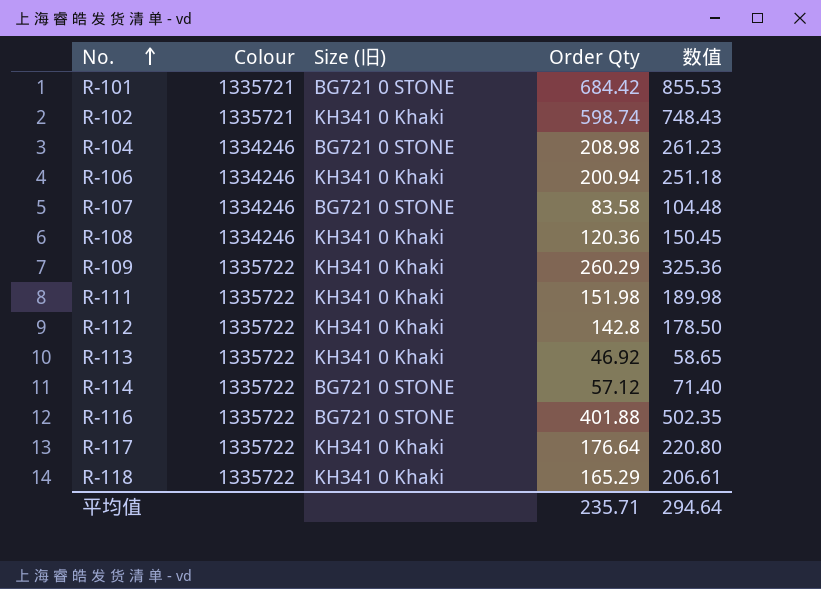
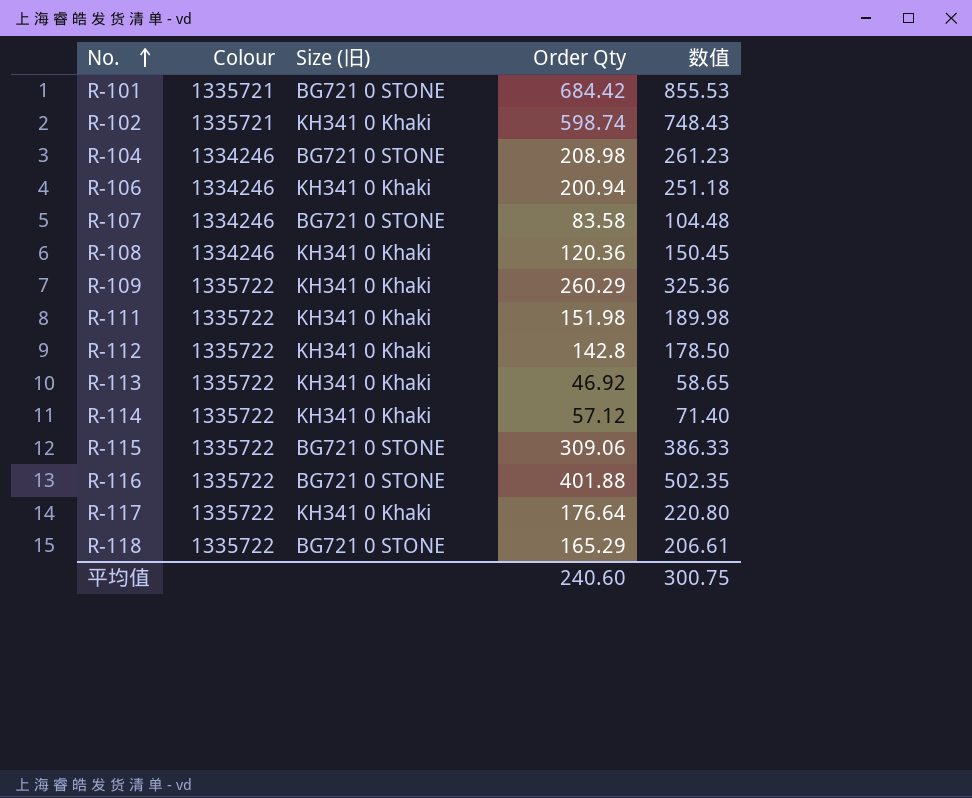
R-114 | Size (旧): BG721 0 STONE -> KH341 0 Khaki
row R-115: none -> 1335722 | BG721 0 STONE | 309.06 | 386.33
R-118 | Size (旧): KH341 0 Khaki -> BG721 0 STONE
平均值 | Order Qty: 235.71 -> 240.60
平均值 | 数值: 294.64 -> 300.75

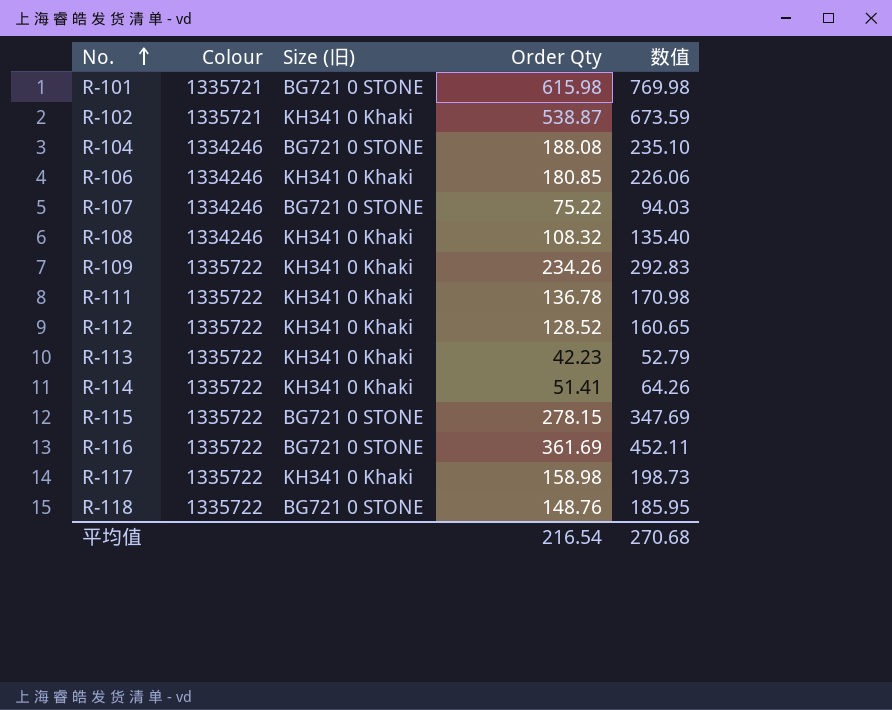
R-101 | Order Qty: 684.42 -> 615.98
R-101 | 数值: 855.53 -> 769.98
R-102 | Order Qty: 598.74 -> 538.87
R-102 | 数值: 748.43 -> 673.59
R-104 | Order Qty: 208.98 -> 188.08
R-104 | 数值: 261.23 -> 235.10
R-106 | Order Qty: 200.94 -> 180.85
R-106 | 数值: 251.18 -> 226.06
R-107 | Order Qty: 83.58 -> 75.22
R-107 | 数值: 104.48 -> 94.03
R-108 | Order Qty: 120.36 -> 108.32
R-108 | 数值: 150.45 -> 135.40
R-109 | Order Qty: 260.29 -> 234.26
R-109 | 数值: 325.36 -> 292.83
R-111 | Order Qty: 151.98 -> 136.78
R-111 | 数值: 189.98 -> 170.98
R-112 | Order Qty: 142.8 -> 128.52
R-112 | 数值: 178.50 -> 160.65
R-113 | Order Qty: 46.92 -> 42.23
R-113 | 数值: 58.65 -> 52.79
R-114 | Order Qty: 57.12 -> 51.41
R-114 | 数值: 71.40 -> 64.26
R-115 | Order Qty: 309.06 -> 278.15
R-115 | 数值: 386.33 -> 347.69
R-116 | Order Qty: 401.88 -> 361.69
R-116 | 数值: 502.35 -> 452.11
R-117 | Order Qty: 176.64 -> 158.98
R-117 | 数值: 220.80 -> 198.73
R-118 | Order Qty: 165.29 -> 148.76
R-118 | 数值: 206.61 -> 185.95
平均值 | Order Qty: 240.60 -> 216.54
平均值 | 数值: 300.75 -> 270.68

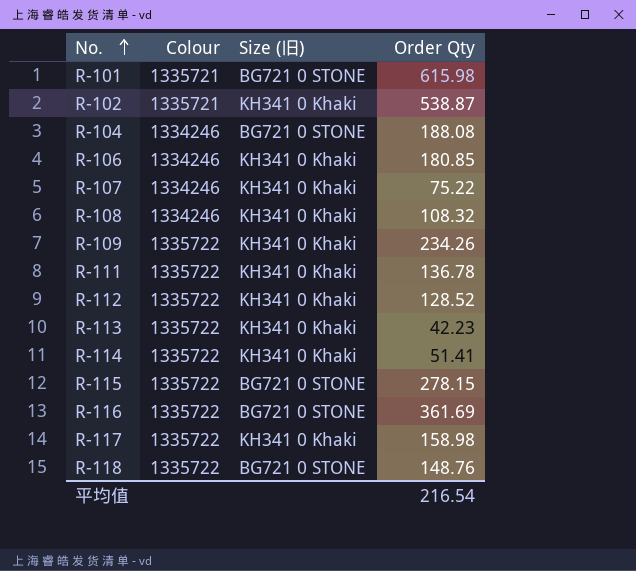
column 数值 | formula: [Order Qty] * 1.25 -> none
R-107 | Size (旧): BG721 0 STONE -> KH341 0 Khaki

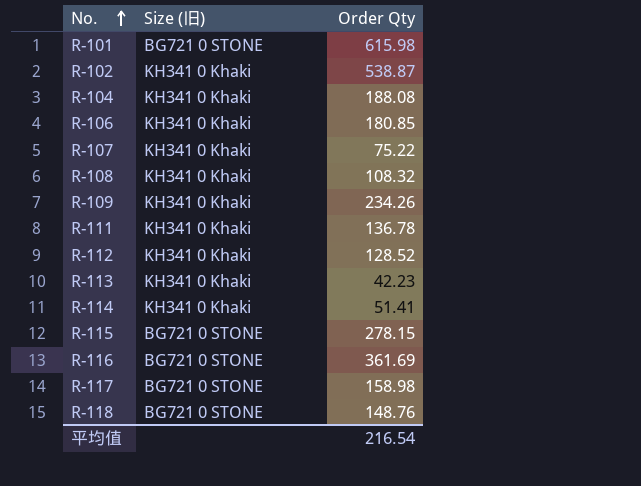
column Colour | position: 2 -> none
R-104 | Size (旧): BG721 0 STONE -> KH341 0 Khaki
R-117 | Size (旧): KH341 0 Khaki -> BG721 0 STONE

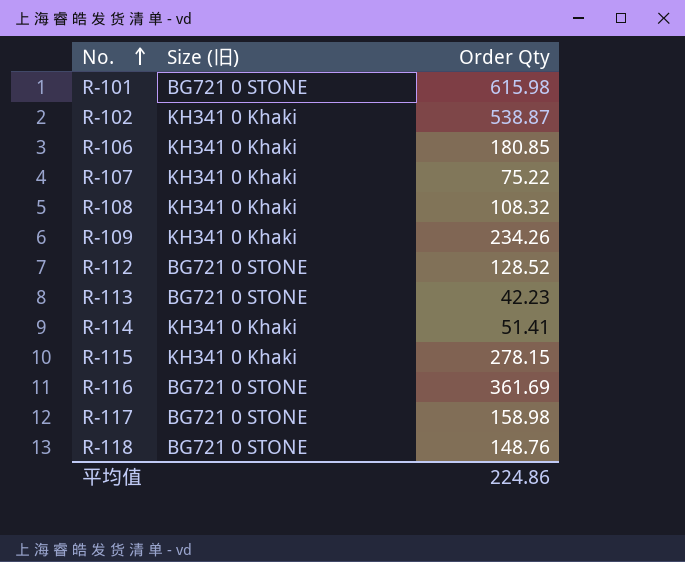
row R-104: KH341 0 Khaki | 188.08 -> none
row R-111: KH341 0 Khaki | 136.78 -> none
R-112 | Size (旧): KH341 0 Khaki -> BG721 0 STONE
R-113 | Size (旧): KH341 0 Khaki -> BG721 0 STONE
R-115 | Size (旧): BG721 0 STONE -> KH341 0 Khaki
平均值 | Order Qty: 216.54 -> 224.86

